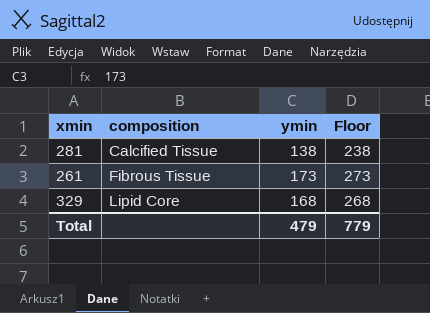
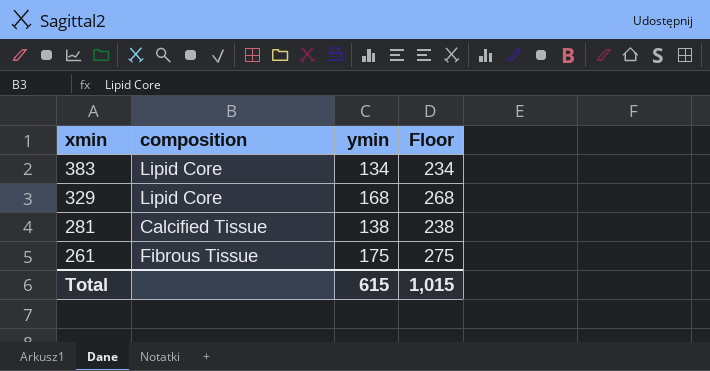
row order: composition ascending -> xmin descending
row 383: none -> Lipid Core | 134 | 234
261 | ymin: 173 -> 175
261 | Floor: 273 -> 275
Total | ymin: 479 -> 615
Total | Floor: 779 -> 1,015

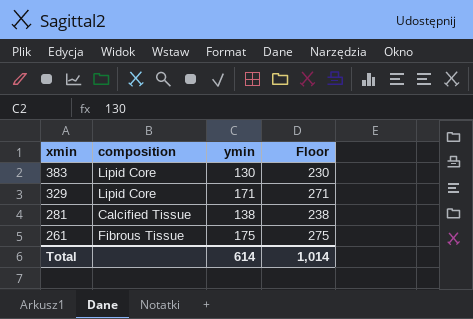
383 | ymin: 134 -> 130
383 | Floor: 234 -> 230
329 | ymin: 168 -> 171
329 | Floor: 268 -> 271
Total | ymin: 615 -> 614
Total | Floor: 1,015 -> 1,014

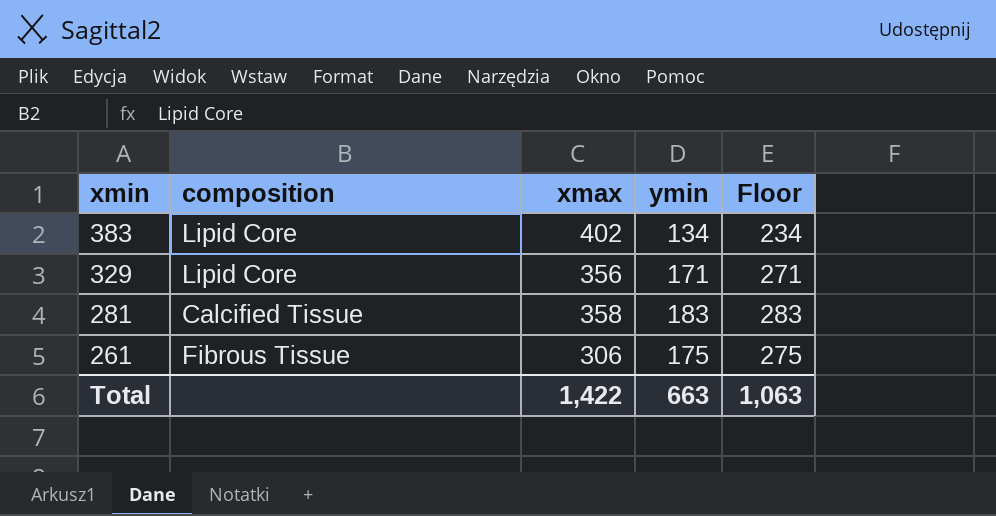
column xmax | position: none -> 3
383 | ymin: 130 -> 134
383 | Floor: 230 -> 234
281 | ymin: 138 -> 183
281 | Floor: 238 -> 283
Total | ymin: 614 -> 663
Total | Floor: 1,014 -> 1,063

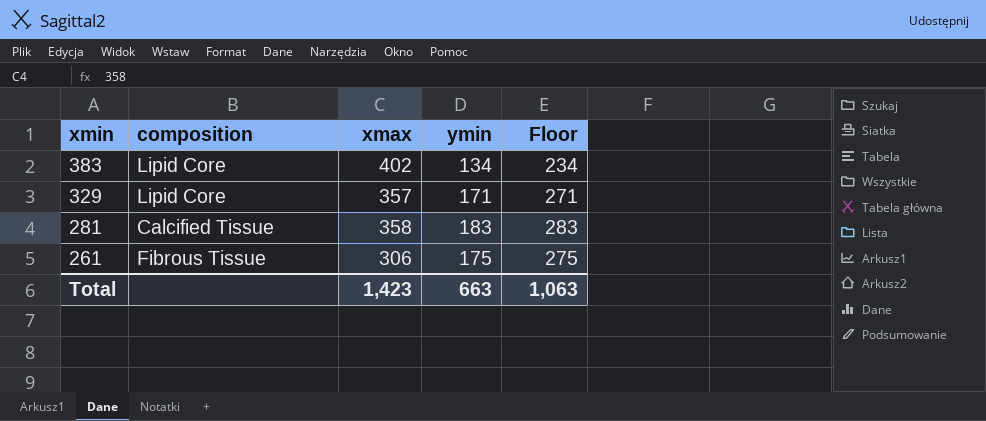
329 | xmax: 356 -> 357
Total | xmax: 1,422 -> 1,423

